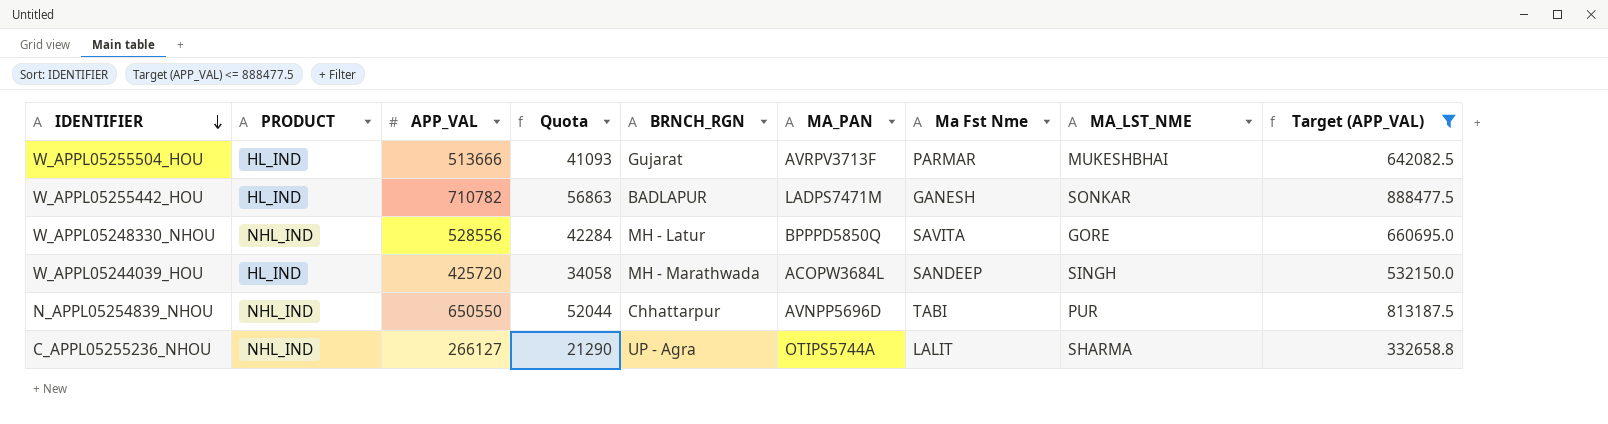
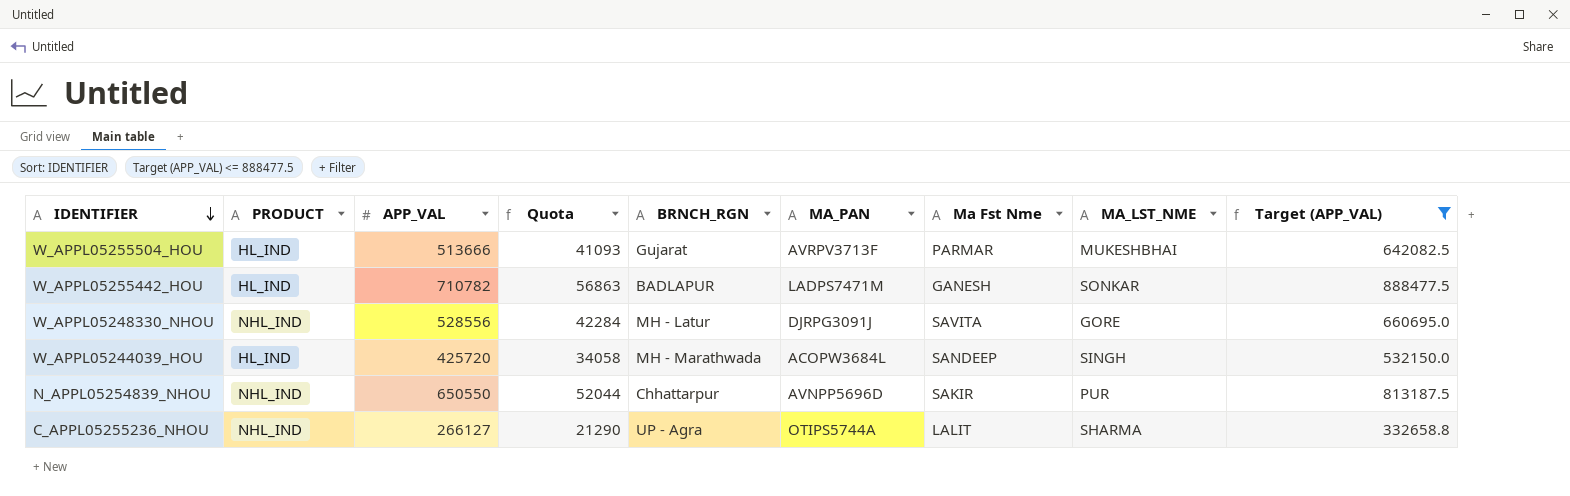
W_APPL05248330_NHOU | MA_PAN: BPPPD5850Q -> DJRPG3091J
N_APPL05254839_NHOU | Ma Fst Nme: TABI -> SAKIR

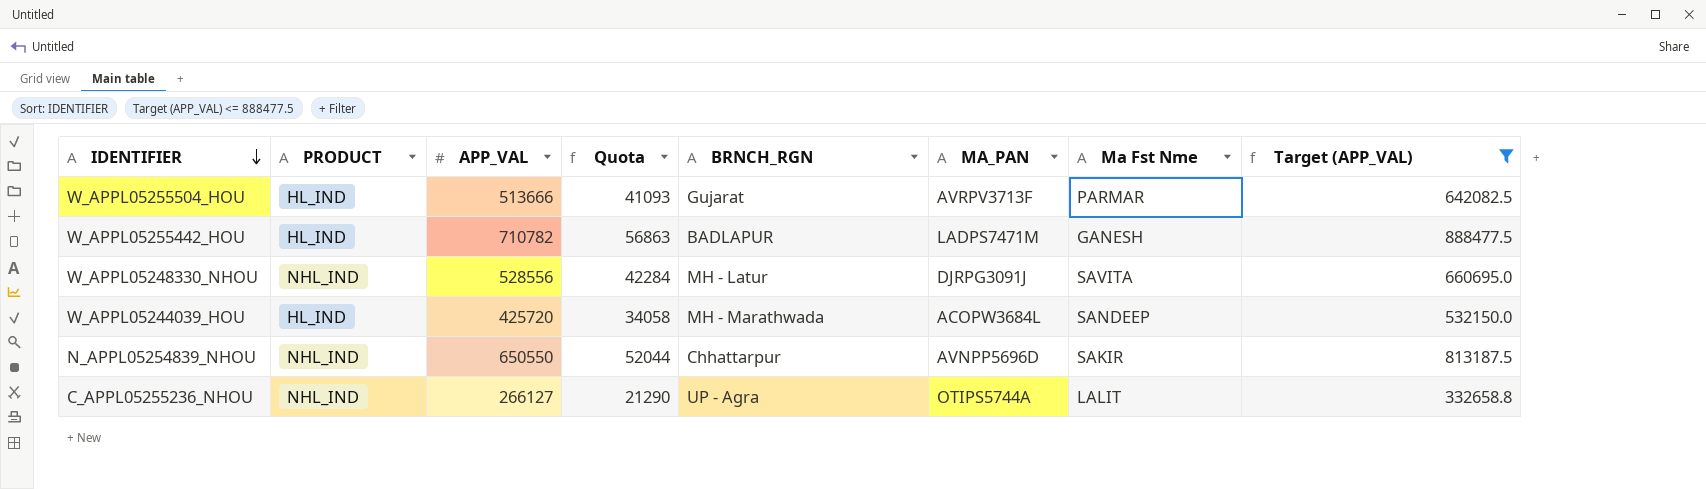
column MA_LST_NME | position: 8 -> none

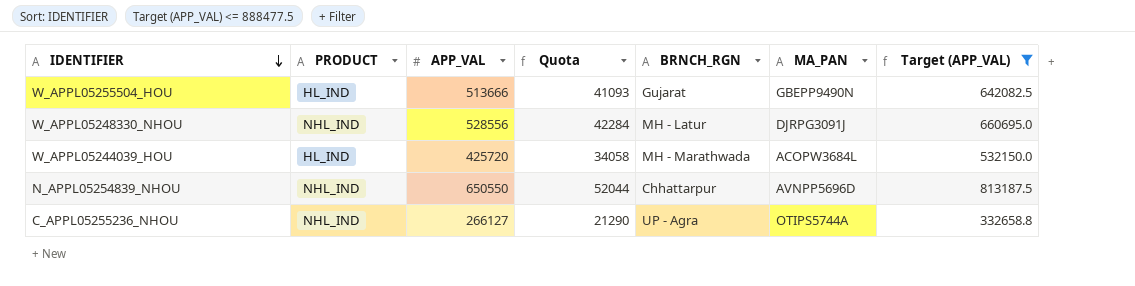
column Ma Fst Nme | position: 7 -> none
row W_APPL05255442_HOU: HL_IND | 710782 | 56863 | BADLAPUR | LADPS7471M | GANESH | 888477.5 -> none
W_APPL05255504_HOU | MA_PAN: AVRPV3713F -> GBEPP9490N

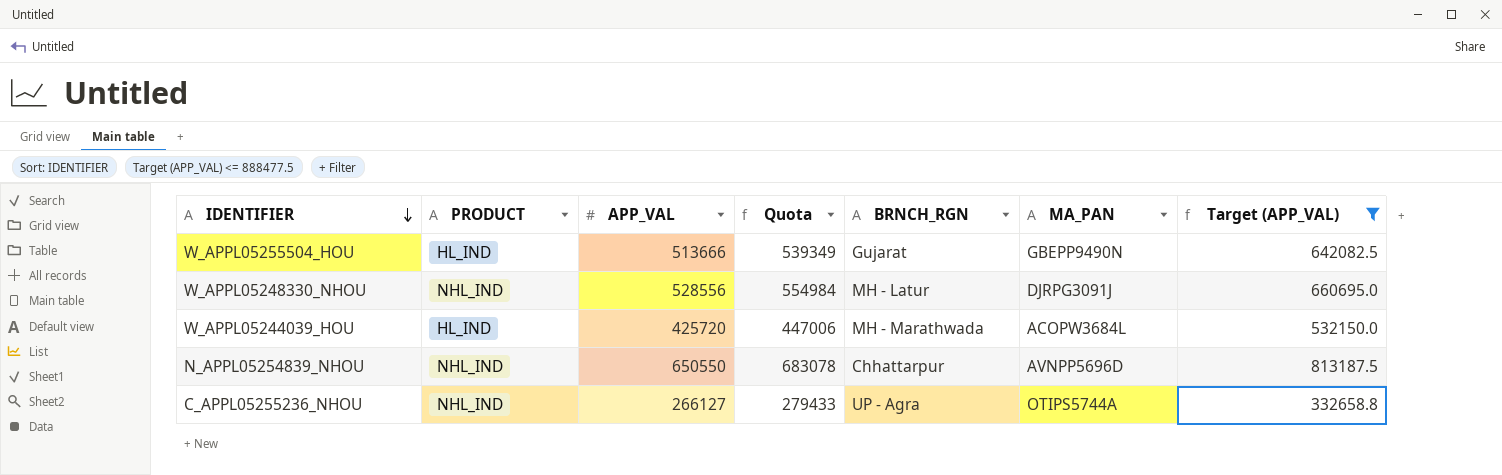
column Quota | formula: [APP_VAL] * 0.08 -> [APP_VAL] * 1.05

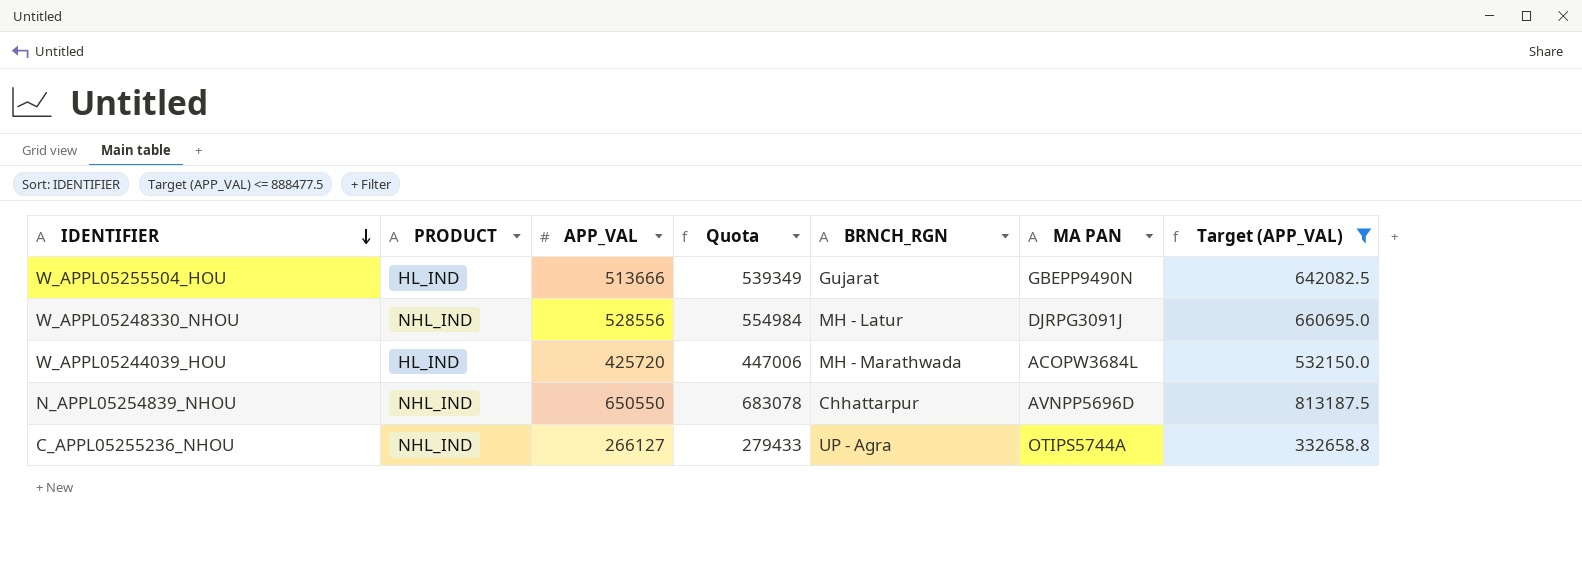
column name: MA_PAN -> MA PAN

